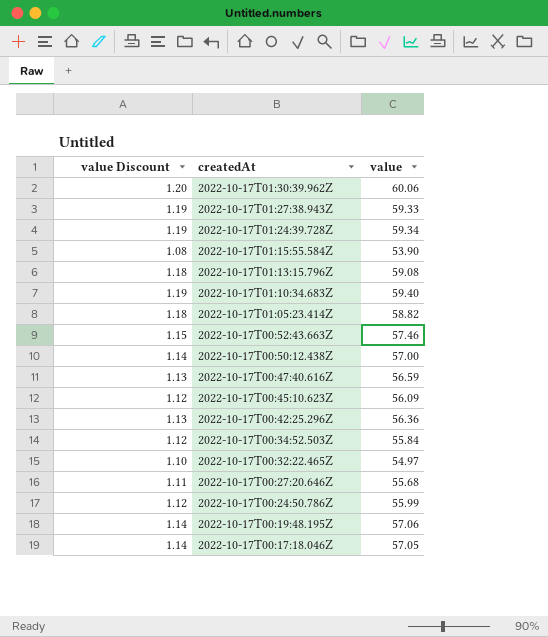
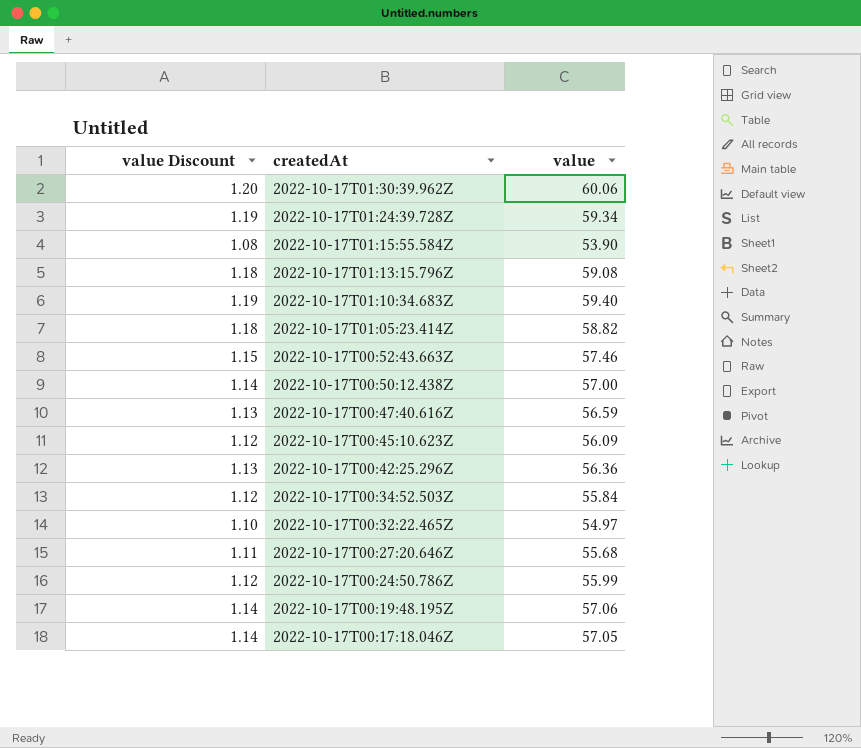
row 2022-10-17T01:27:38.943Z: 1.19 | 59.33 -> none

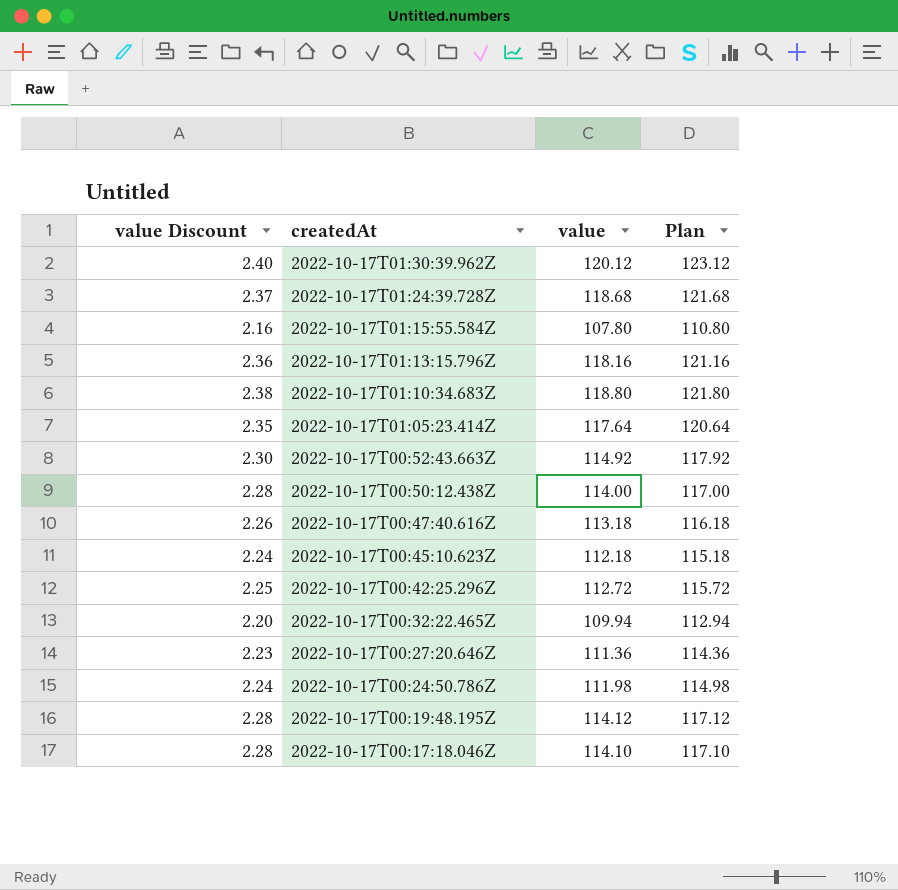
column Plan | formula: none -> [value] + 3
row 2022-10-17T00:34:52.503Z: 1.12 | 55.84 -> none
2022-10-17T01:30:39.962Z | value Discount: 1.20 -> 2.40
2022-10-17T01:30:39.962Z | value: 60.06 -> 120.12
2022-10-17T01:24:39.728Z | value Discount: 1.19 -> 2.37
2022-10-17T01:24:39.728Z | value: 59.34 -> 118.68
2022-10-17T01:15:55.584Z | value Discount: 1.08 -> 2.16
2022-10-17T01:15:55.584Z | value: 53.90 -> 107.80
2022-10-17T01:13:15.796Z | value Discount: 1.18 -> 2.36
2022-10-17T01:13:15.796Z | value: 59.08 -> 118.16
2022-10-17T01:10:34.683Z | value Discount: 1.19 -> 2.38
2022-10-17T01:10:34.683Z | value: 59.40 -> 118.80
2022-10-17T01:05:23.414Z | value Discount: 1.18 -> 2.35
2022-10-17T01:05:23.414Z | value: 58.82 -> 117.64
2022-10-17T00:52:43.663Z | value Discount: 1.15 -> 2.30
2022-10-17T00:52:43.663Z | value: 57.46 -> 114.92
2022-10-17T00:50:12.438Z | value Discount: 1.14 -> 2.28
2022-10-17T00:50:12.438Z | value: 57.00 -> 114.00
2022-10-17T00:47:40.616Z | value Discount: 1.13 -> 2.26
2022-10-17T00:47:40.616Z | value: 56.59 -> 113.18
2022-10-17T00:45:10.623Z | value Discount: 1.12 -> 2.24
2022-10-17T00:45:10.623Z | value: 56.09 -> 112.18
2022-10-17T00:42:25.296Z | value Discount: 1.13 -> 2.25
2022-10-17T00:42:25.296Z | value: 56.36 -> 112.72
2022-10-17T00:32:22.465Z | value Discount: 1.10 -> 2.20
2022-10-17T00:32:22.465Z | value: 54.97 -> 109.94
2022-10-17T00:27:20.646Z | value Discount: 1.11 -> 2.23
2022-10-17T00:27:20.646Z | value: 55.68 -> 111.36
2022-10-17T00:24:50.786Z | value Discount: 1.12 -> 2.24
2022-10-17T00:24:50.786Z | value: 55.99 -> 111.98
2022-10-17T00:19:48.195Z | value Discount: 1.14 -> 2.28
2022-10-17T00:19:48.195Z | value: 57.06 -> 114.12
2022-10-17T00:17:18.046Z | value Discount: 1.14 -> 2.28
2022-10-17T00:17:18.046Z | value: 57.05 -> 114.10

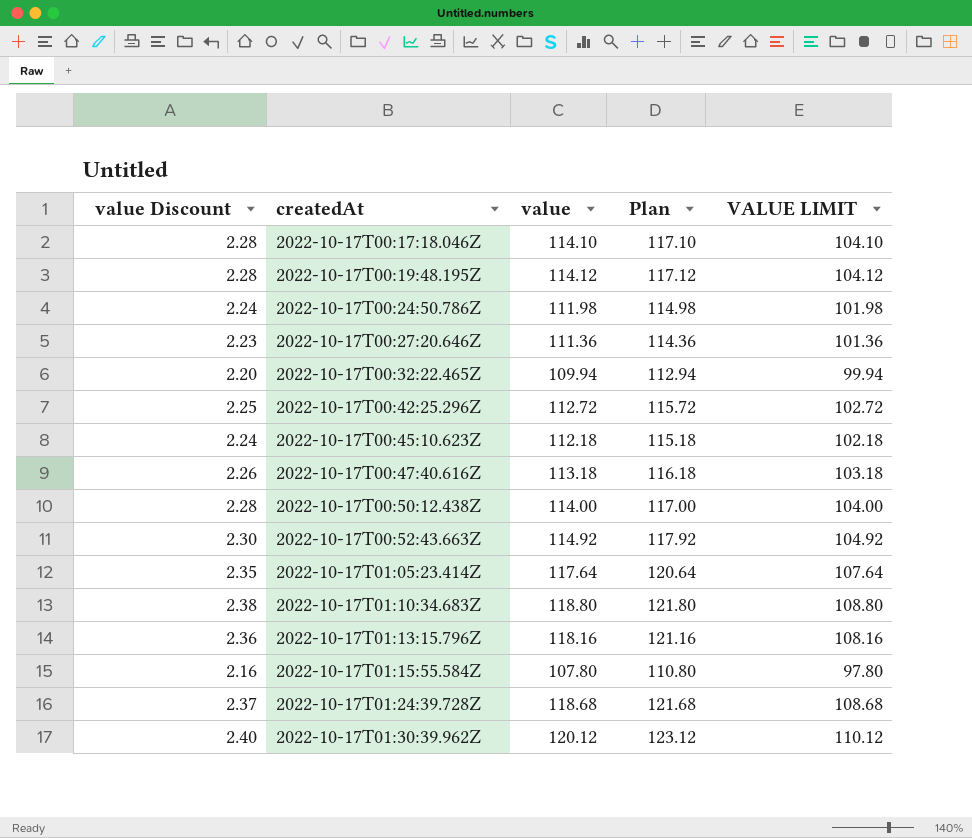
row order: createdAt descending -> createdAt ascending
column VALUE LIMIT | formula: none -> [value] - 10

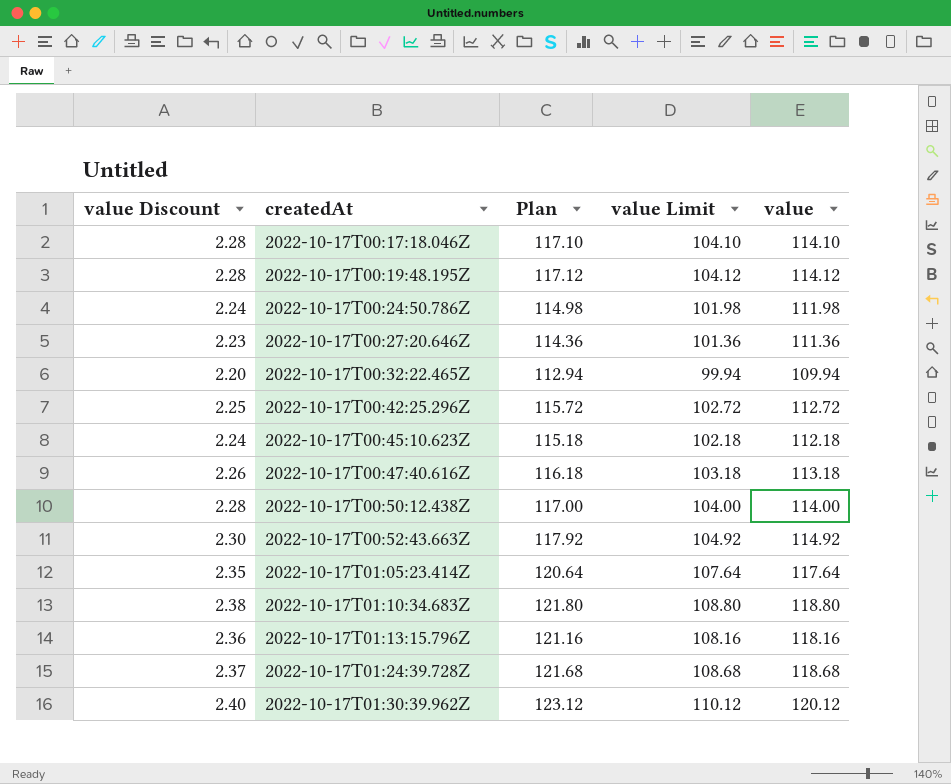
column name: VALUE LIMIT -> value Limit
column value | position: 3 -> 5
row 2022-10-17T01:15:55.584Z: 2.16 | 107.80 | 110.80 | 97.80 -> none

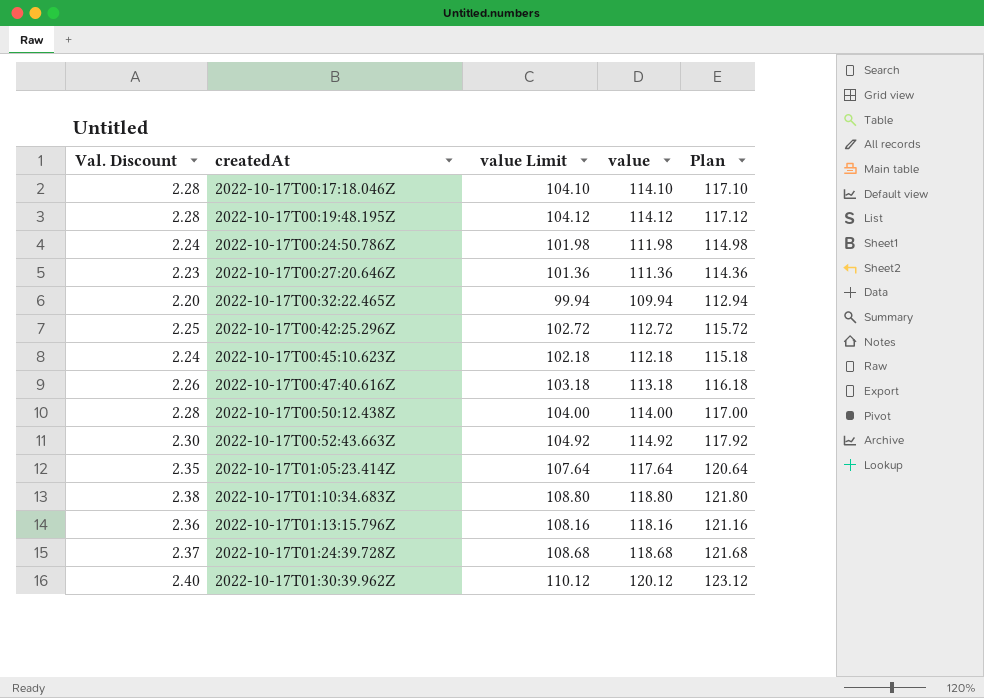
column name: value Discount -> Val. Discount
column Plan | position: 3 -> 5

